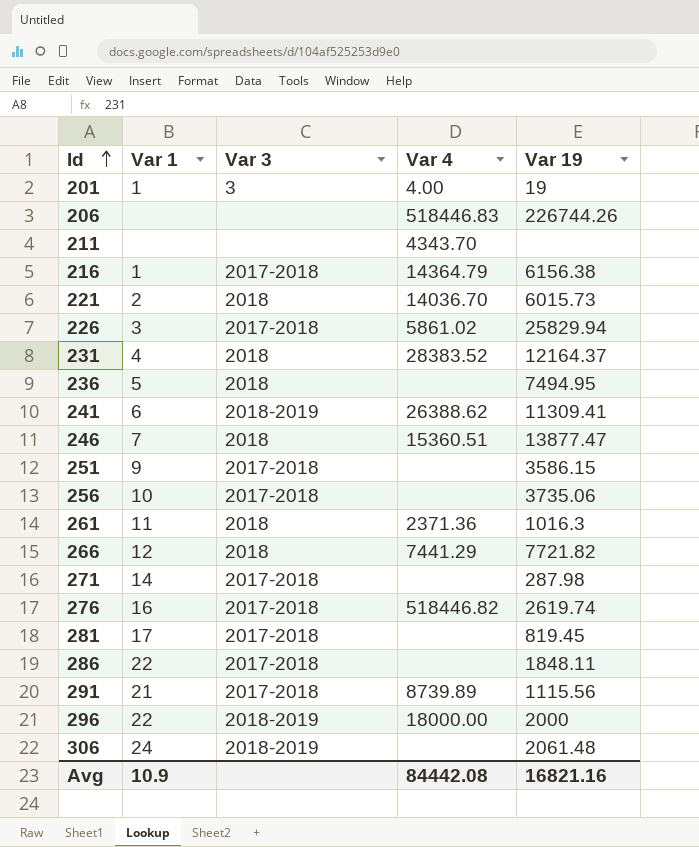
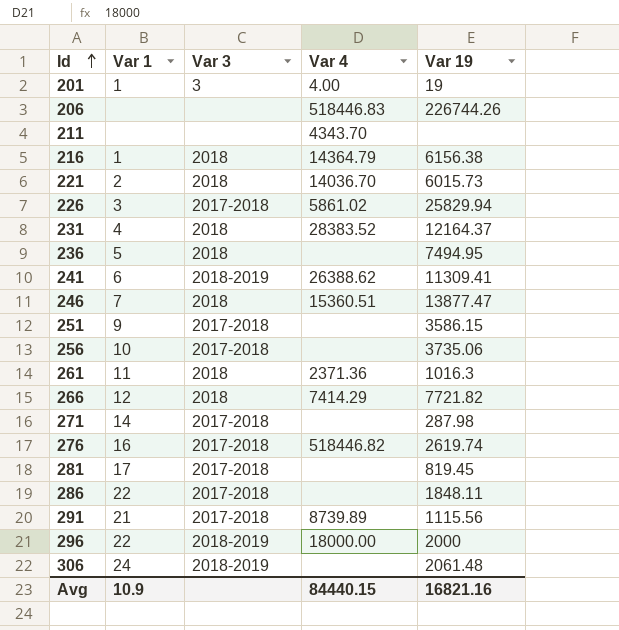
216 | Var 3: 2017-2018 -> 2018
266 | Var 4: 7441.29 -> 7414.29
Avg | Var 4: 84442.08 -> 84440.15

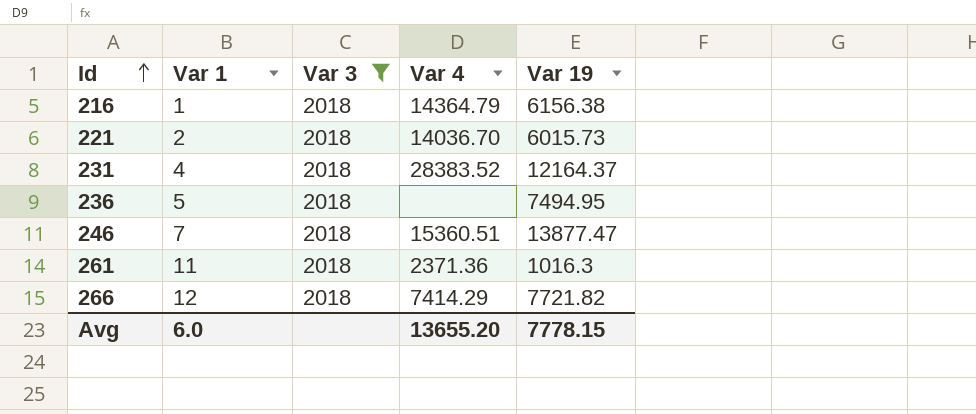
filter: none -> Var 3 = 2018
Avg | Var 1: 10.9 -> 6.0
Avg | Var 4: 84440.15 -> 13655.20
Avg | Var 19: 16821.16 -> 7778.15

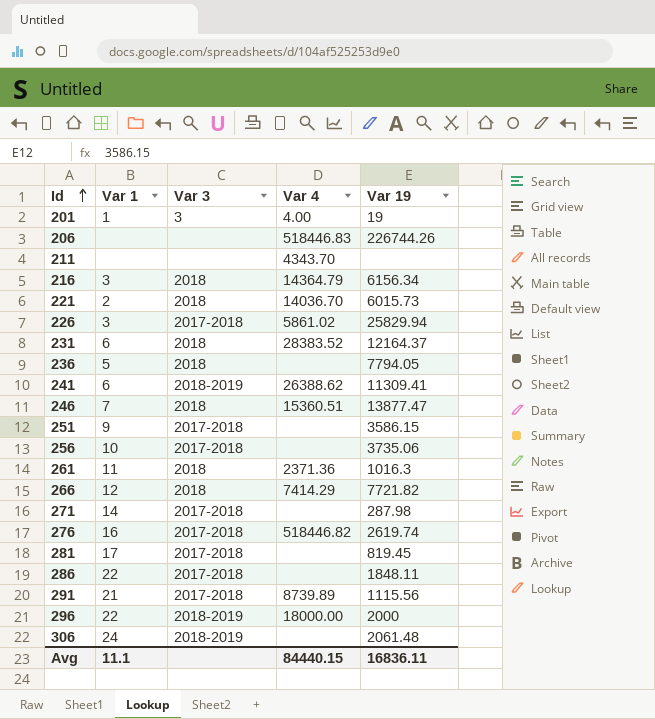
filter: Var 3 = 2018 -> none
216 | Var 1: 1 -> 3
216 | Var 19: 6156.38 -> 6156.34
231 | Var 1: 4 -> 6
236 | Var 19: 7494.95 -> 7794.05
Avg | Var 1: 6.0 -> 11.1
Avg | Var 4: 13655.20 -> 84440.15
Avg | Var 19: 7778.15 -> 16836.11

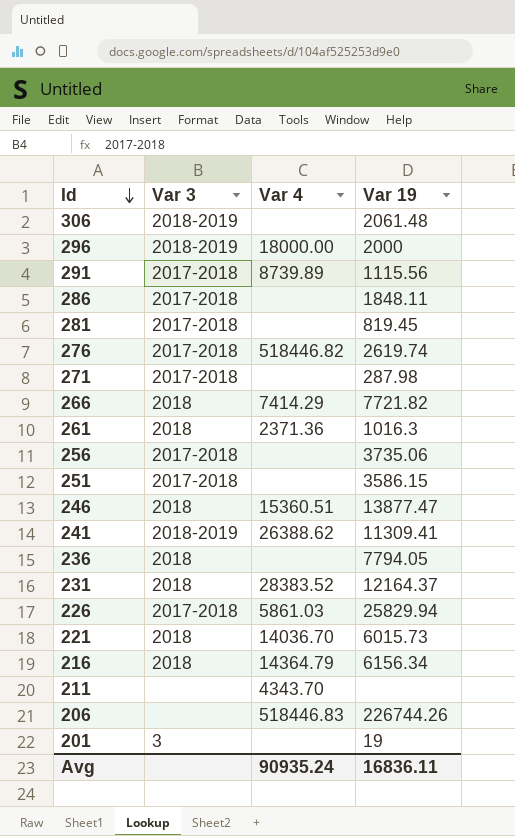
row order: Id ascending -> Id descending
column Var 1 | position: 2 -> none
226 | Var 4: 5861.02 -> 5861.03
201 | Var 4: 4.00 -> none
Avg | Var 4: 84440.15 -> 90935.24

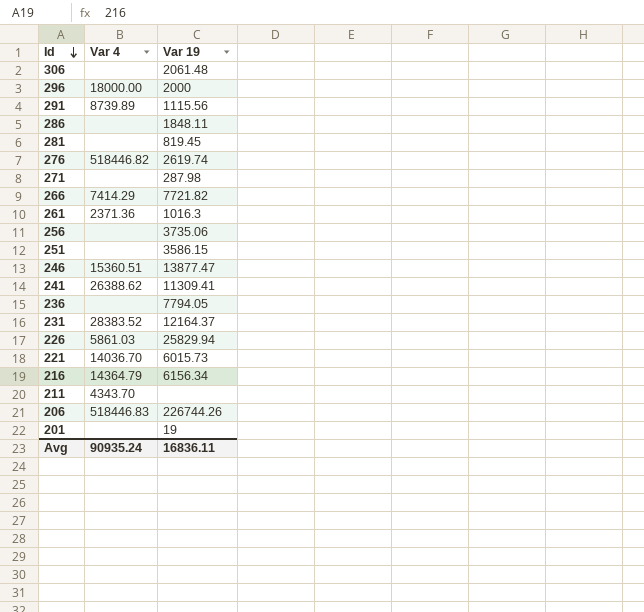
column Var 3 | position: 2 -> none

